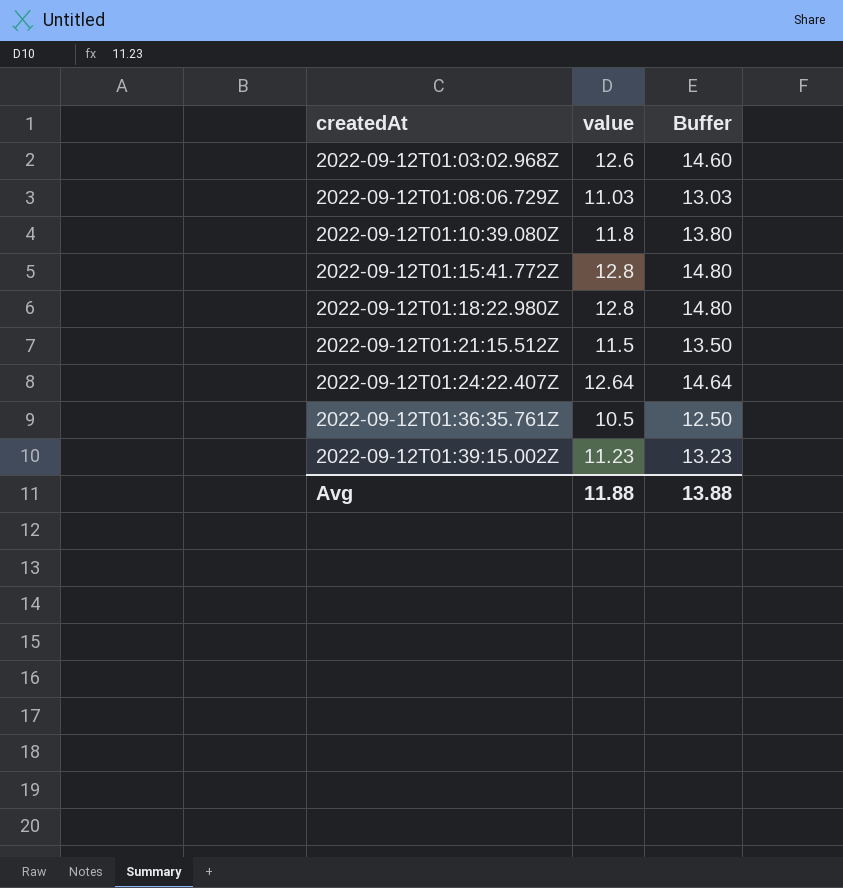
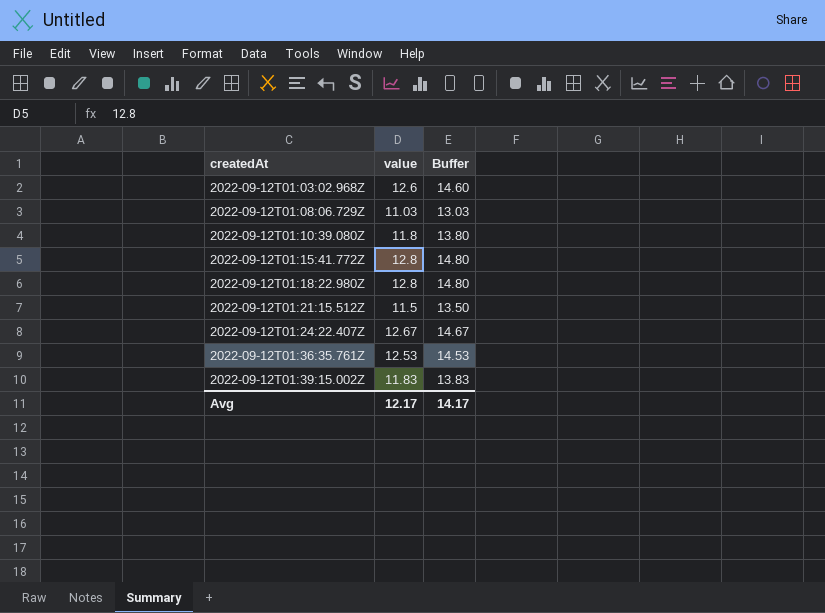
2022-09-12T01:24:22.407Z | value: 12.64 -> 12.67
2022-09-12T01:24:22.407Z | Buffer: 14.64 -> 14.67
2022-09-12T01:36:35.761Z | value: 10.5 -> 12.53
2022-09-12T01:36:35.761Z | Buffer: 12.50 -> 14.53
2022-09-12T01:39:15.002Z | value: 11.23 -> 11.83
2022-09-12T01:39:15.002Z | Buffer: 13.23 -> 13.83
Avg | value: 11.88 -> 12.17
Avg | Buffer: 13.88 -> 14.17

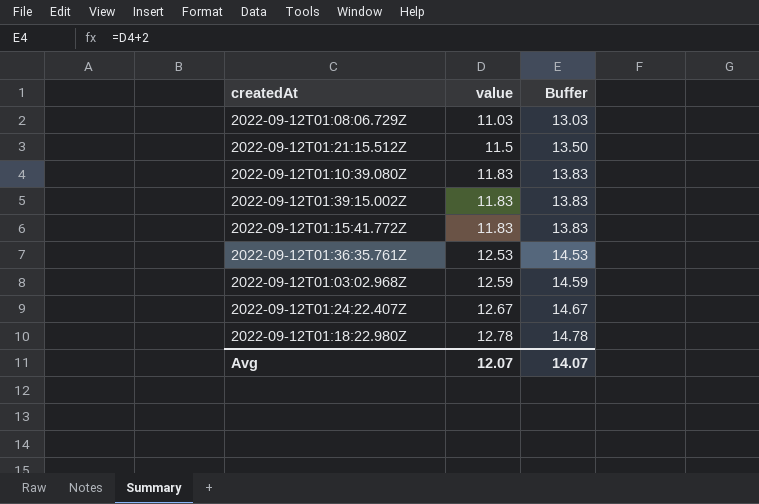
row order: createdAt ascending -> value ascending
2022-09-12T01:10:39.080Z | value: 11.8 -> 11.83
2022-09-12T01:10:39.080Z | Buffer: 13.80 -> 13.83
2022-09-12T01:15:41.772Z | value: 12.8 -> 11.83
2022-09-12T01:15:41.772Z | Buffer: 14.80 -> 13.83
2022-09-12T01:03:02.968Z | value: 12.6 -> 12.59
2022-09-12T01:03:02.968Z | Buffer: 14.60 -> 14.59
2022-09-12T01:18:22.980Z | value: 12.8 -> 12.78
2022-09-12T01:18:22.980Z | Buffer: 14.80 -> 14.78
Avg | value: 12.17 -> 12.07
Avg | Buffer: 14.17 -> 14.07

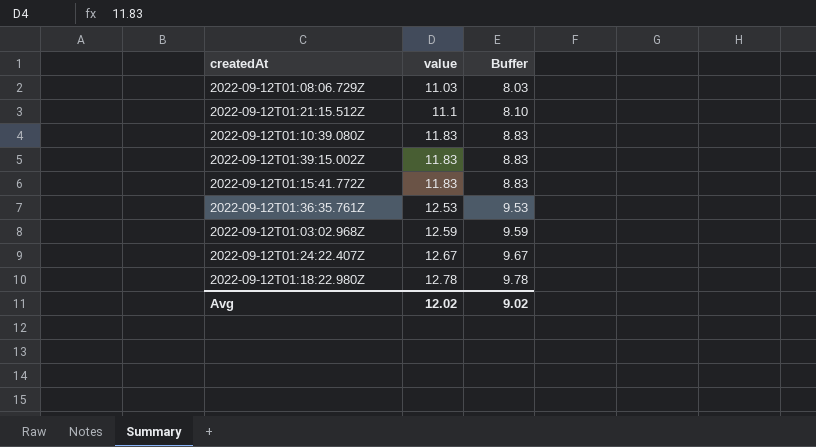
column Buffer | formula: [value] + 2 -> [value] - 3
2022-09-12T01:21:15.512Z | value: 11.5 -> 11.1
Avg | value: 12.07 -> 12.02
Avg | Buffer: 14.07 -> 9.02

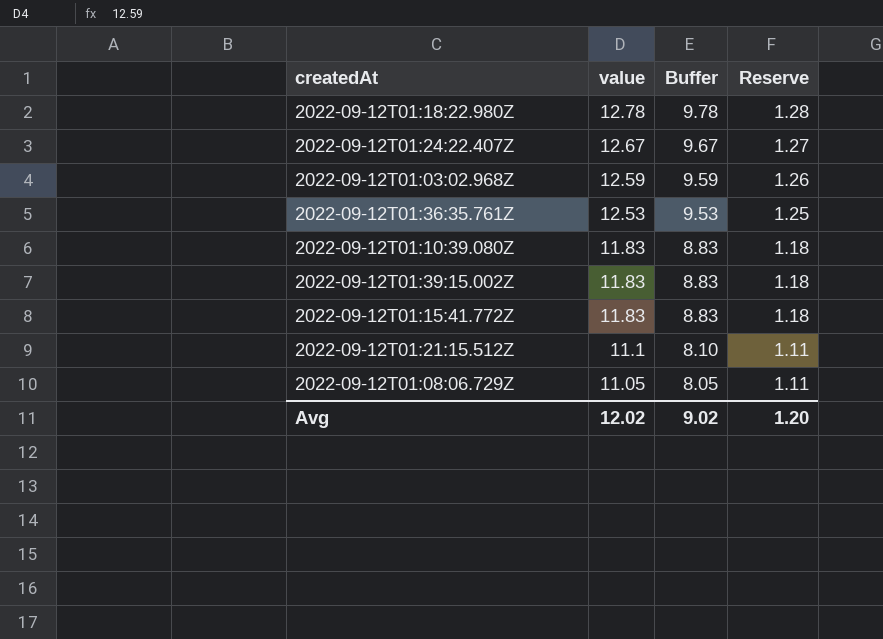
row order: value ascending -> value descending
column Reserve | formula: none -> [value] * 0.1
2022-09-12T01:08:06.729Z | value: 11.03 -> 11.05
2022-09-12T01:08:06.729Z | Buffer: 8.03 -> 8.05

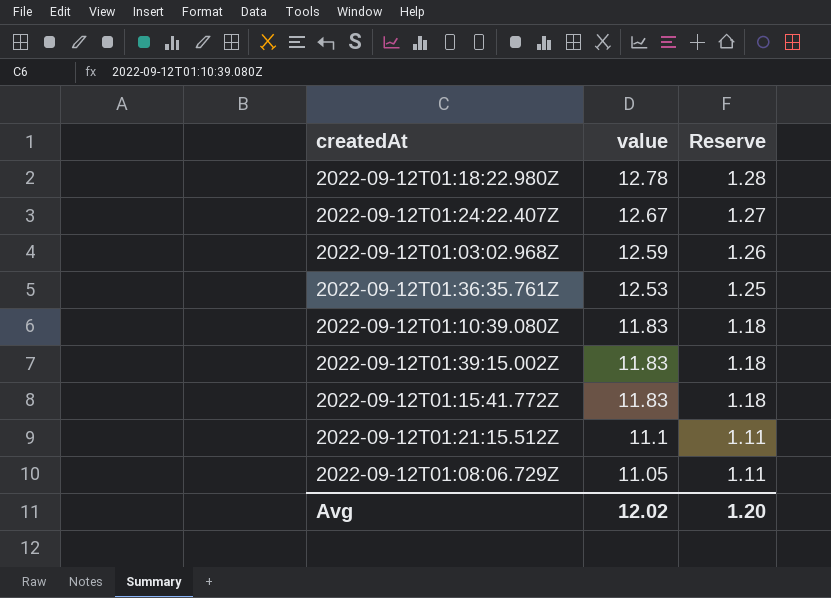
column Buffer | formula: [value] - 3 -> none

